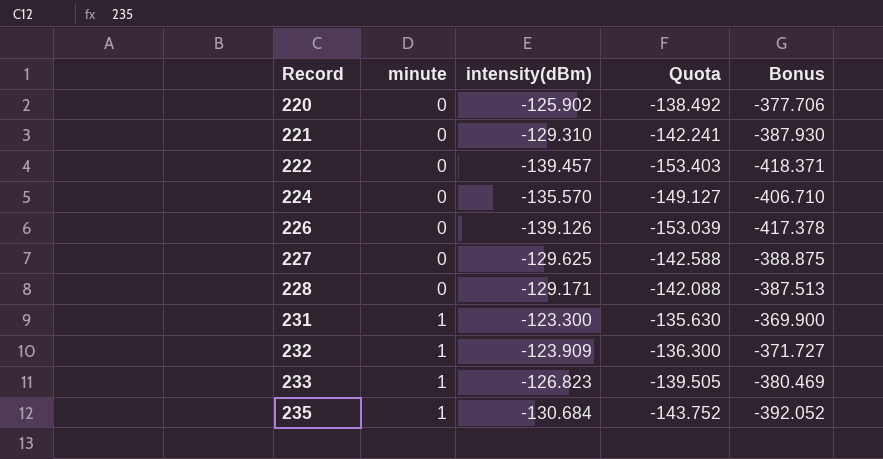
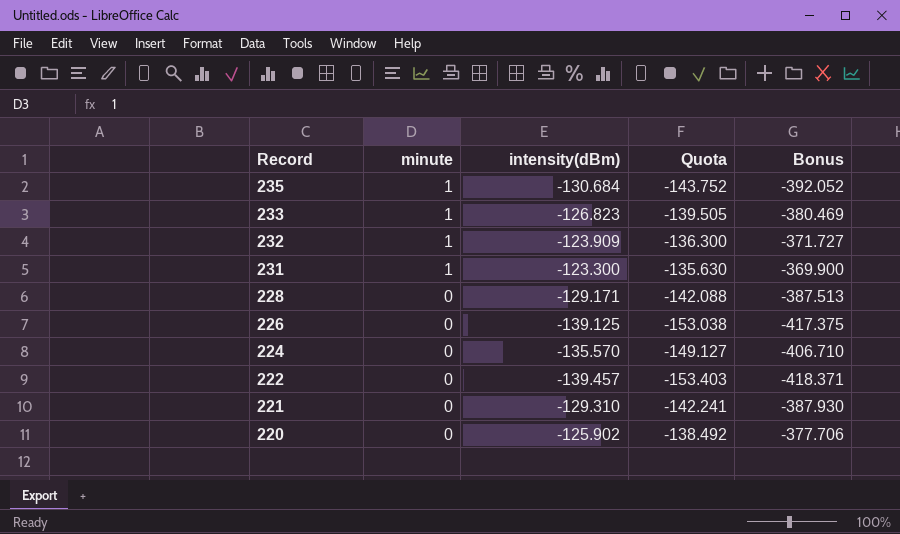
row order: Record ascending -> Record descending
row 227: 0 | -129.625 | -142.588 | -388.875 -> none
226 | intensity(dBm): -139.126 -> -139.125
226 | Quota: -153.039 -> -153.038
226 | Bonus: -417.378 -> -417.375

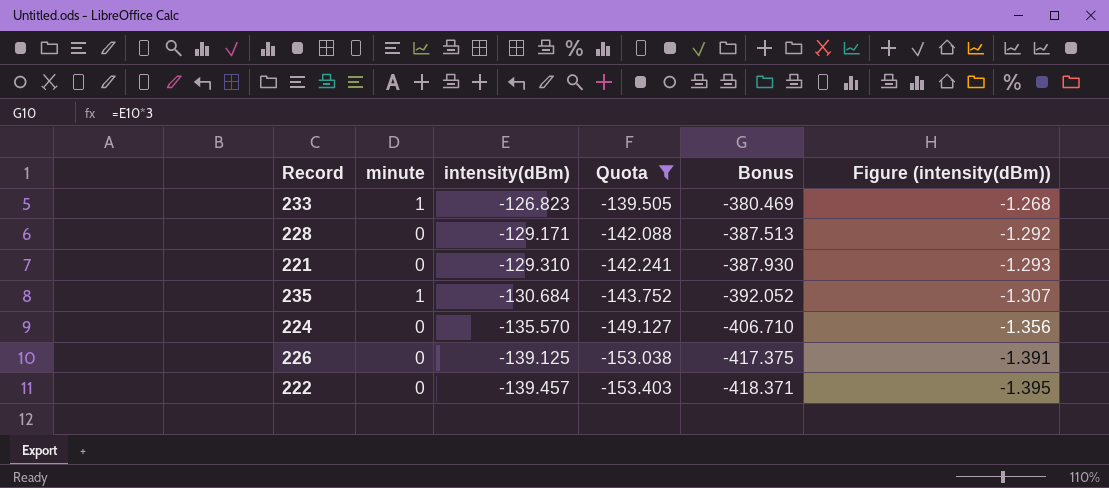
filter: none -> Quota <= -139.505
row order: Record descending -> intensity(dBm) descending
column Figure (intensity(dBm)) | formula: none -> [intensity(dBm)] * 0.01

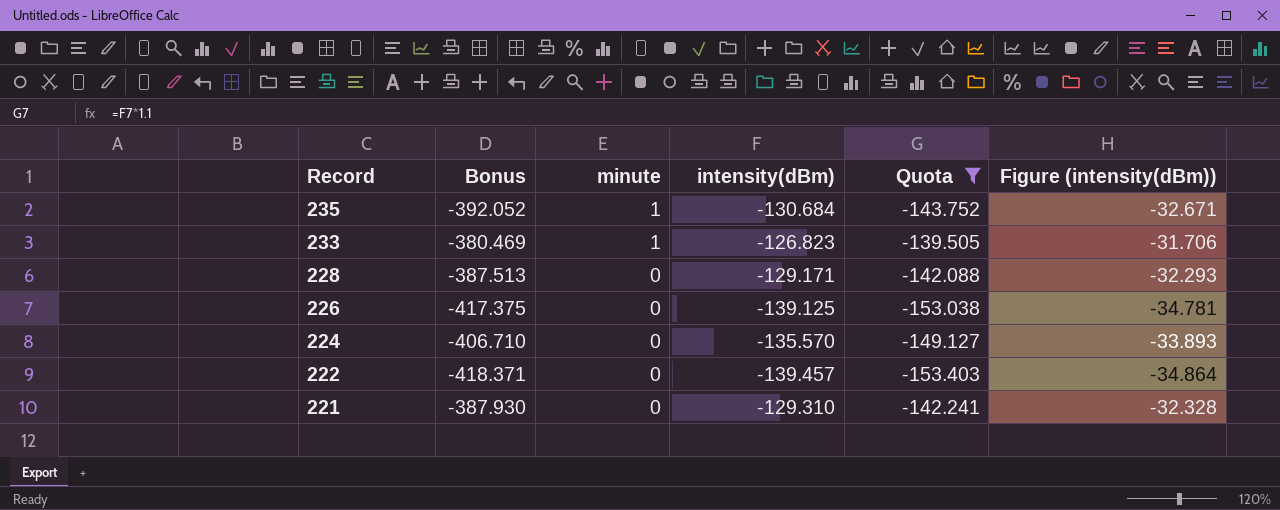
row order: intensity(dBm) descending -> Record descending
column Bonus | position: 5 -> 2
column Figure (intensity(dBm)) | formula: [intensity(dBm)] * 0.01 -> [intensity(dBm)] * 0.25

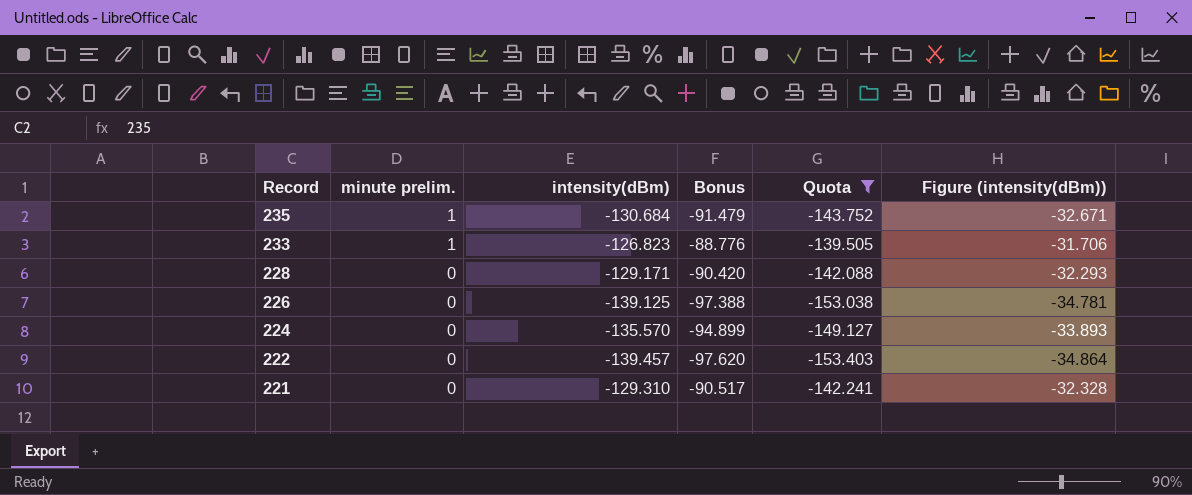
column name: minute -> minute prelim.
column Bonus | formula: [intensity(dBm)] * 3 -> [intensity(dBm)] * 0.7
column Bonus | position: 2 -> 4

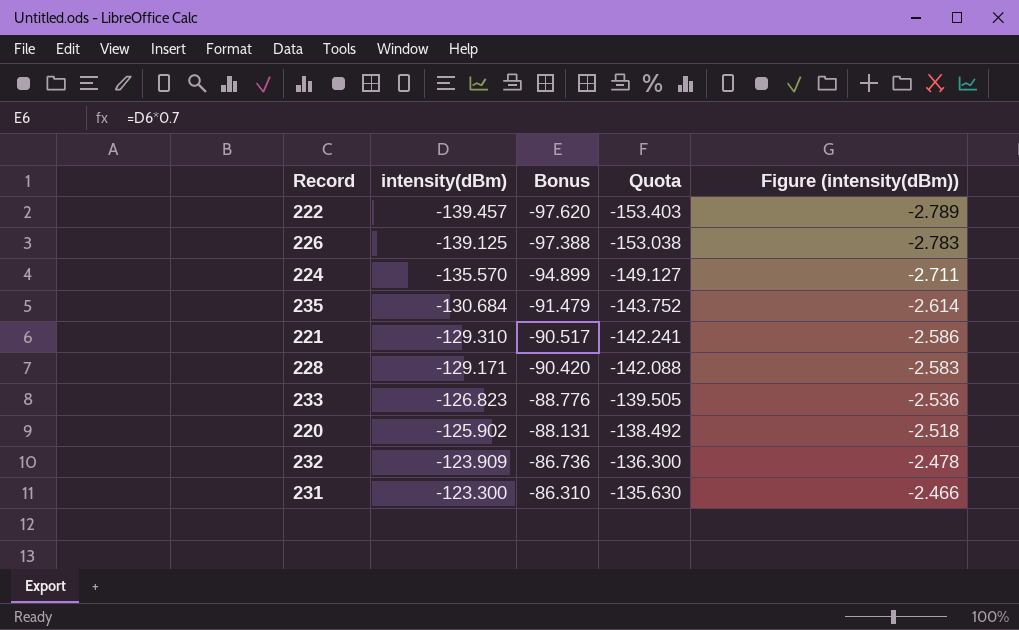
filter: Quota <= -139.505 -> none
row order: Record descending -> intensity(dBm) ascending
column minute prelim. | position: 2 -> none
column Figure (intensity(dBm)) | formula: [intensity(dBm)] * 0.25 -> [intensity(dBm)] * 0.02

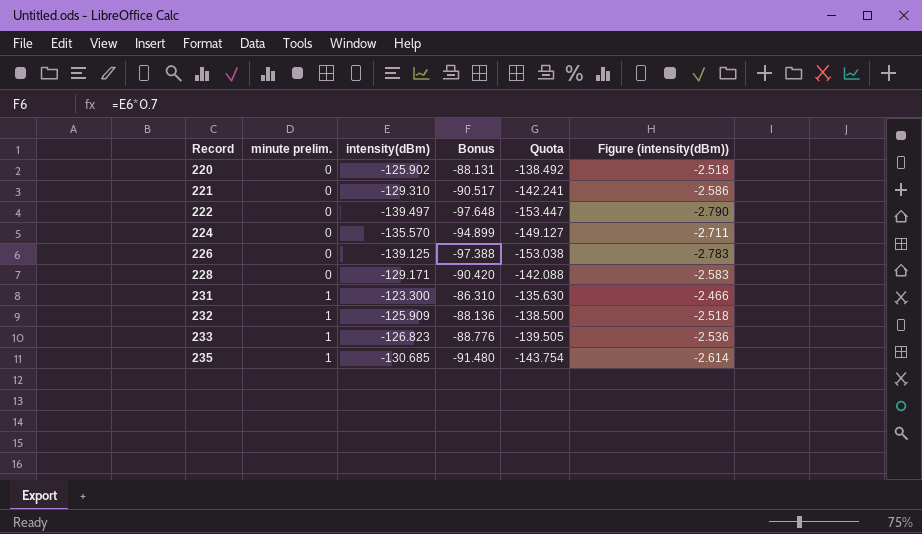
row order: intensity(dBm) ascending -> Record ascending
column minute prelim. | position: none -> 2
222 | intensity(dBm): -139.457 -> -139.497
222 | Bonus: -97.620 -> -97.648
222 | Quota: -153.403 -> -153.447
222 | Figure (intensity(dBm)): -2.789 -> -2.790
232 | intensity(dBm): -123.909 -> -125.909
232 | Bonus: -86.736 -> -88.136
232 | Quota: -136.300 -> -138.500
232 | Figure (intensity(dBm)): -2.478 -> -2.518
235 | intensity(dBm): -130.684 -> -130.685
235 | Bonus: -91.479 -> -91.480
235 | Quota: -143.752 -> -143.754

